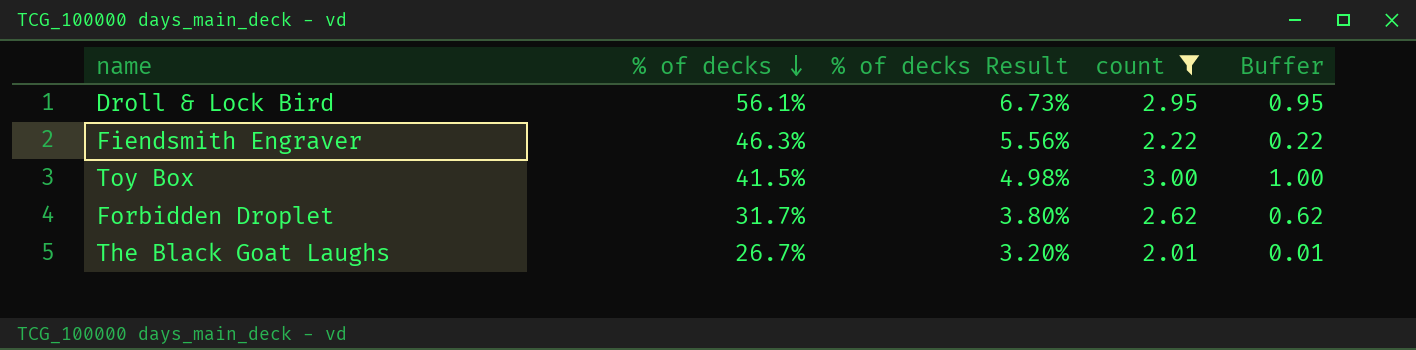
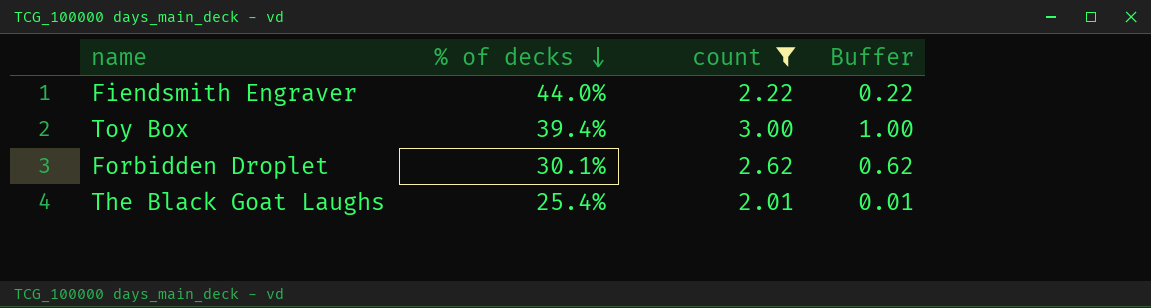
column % of decks Result | formula: [% of decks] * 0.12 -> none
row Droll & Lock Bird: 56.1% | 6.73% | 2.95 | 0.95 -> none
Fiendsmith Engraver | % of decks: 46.3% -> 44.0%
Toy Box | % of decks: 41.5% -> 39.4%
Forbidden Droplet | % of decks: 31.7% -> 30.1%
The Black Goat Laughs | % of decks: 26.7% -> 25.4%

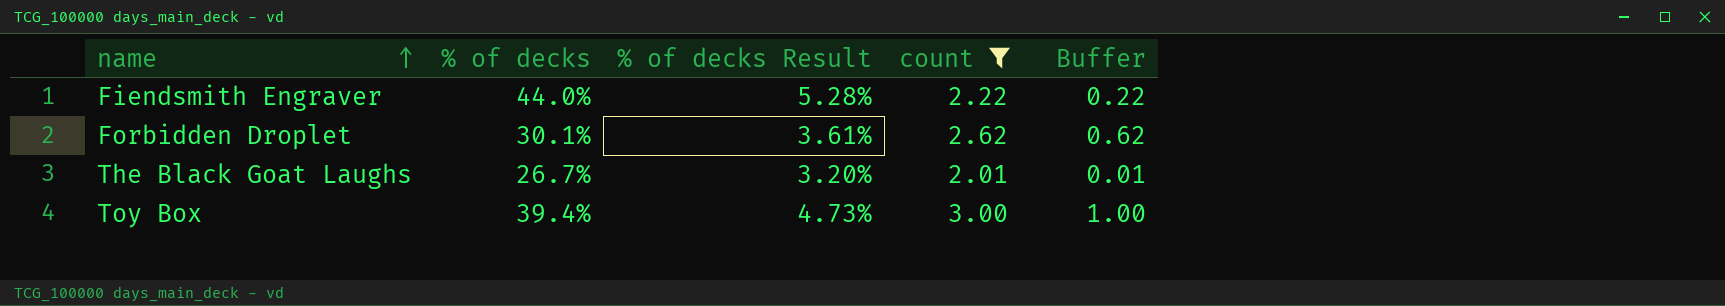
row order: % of decks descending -> name ascending
column % of decks Result | formula: none -> [% of decks] * 0.12
The Black Goat Laughs | % of decks: 25.4% -> 26.7%

